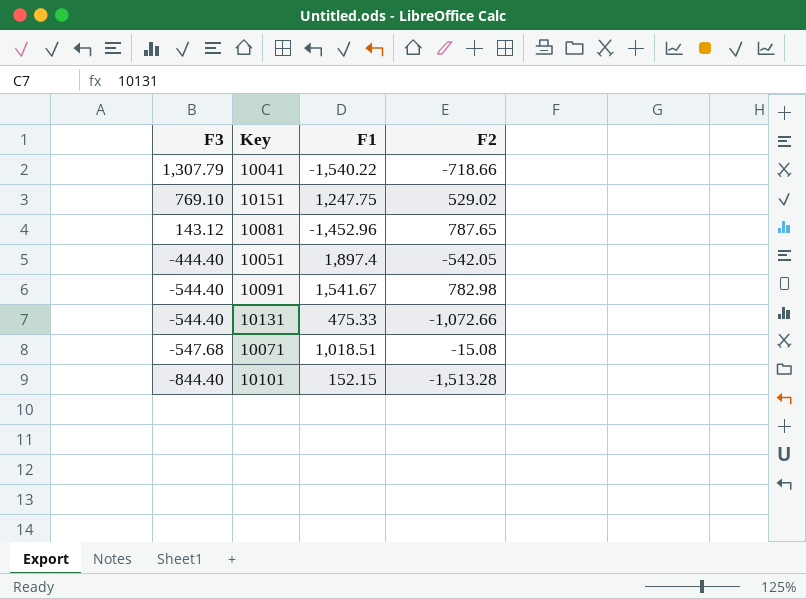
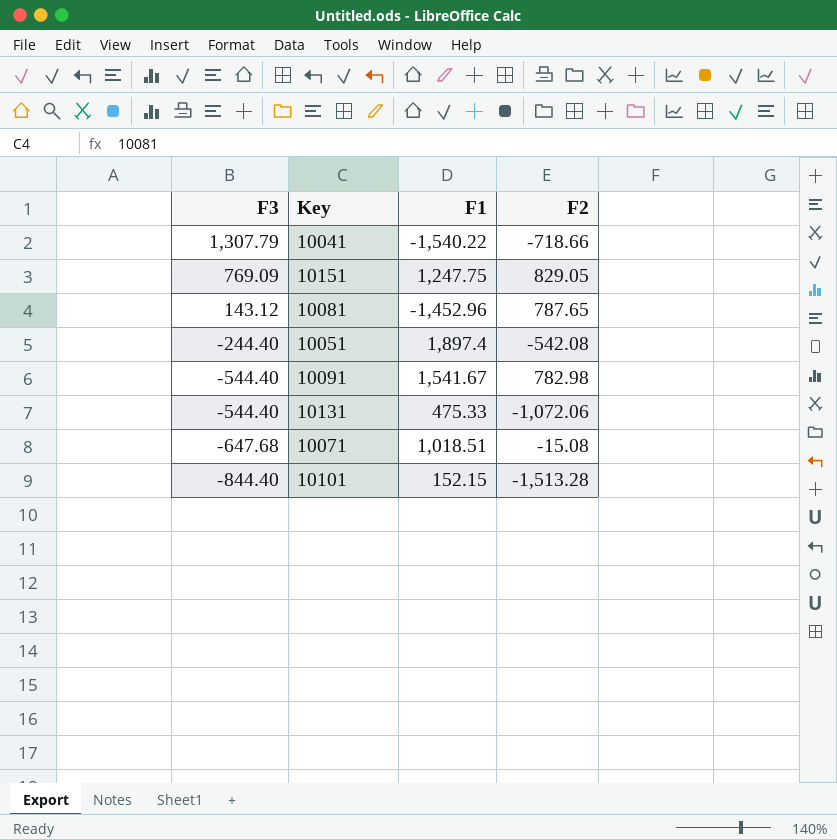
10151 | F3: 769.10 -> 769.09
10151 | F2: 529.02 -> 829.05
10051 | F3: -444.40 -> -244.40
10051 | F2: -542.05 -> -542.08
10131 | F2: -1,072.66 -> -1,072.06
10071 | F3: -547.68 -> -647.68

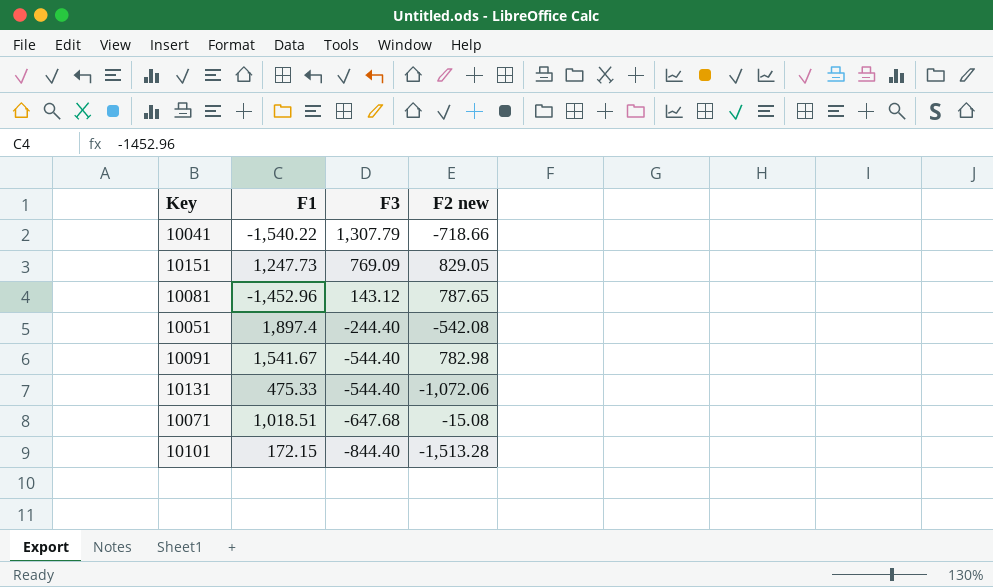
column F3 | position: 1 -> 3
column name: F2 -> F2 new
10151 | F1: 1,247.75 -> 1,247.73
10101 | F1: 152.15 -> 172.15

